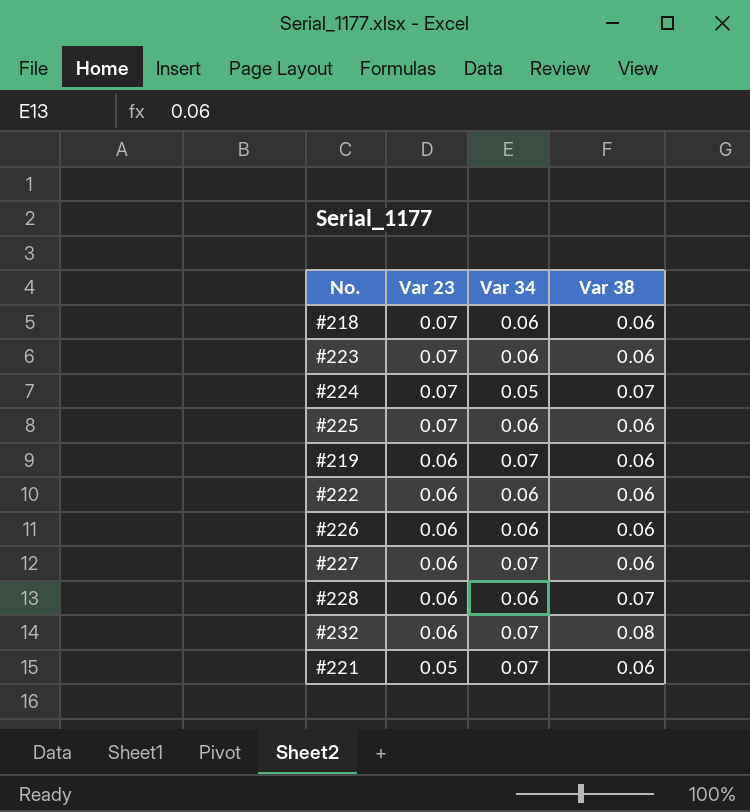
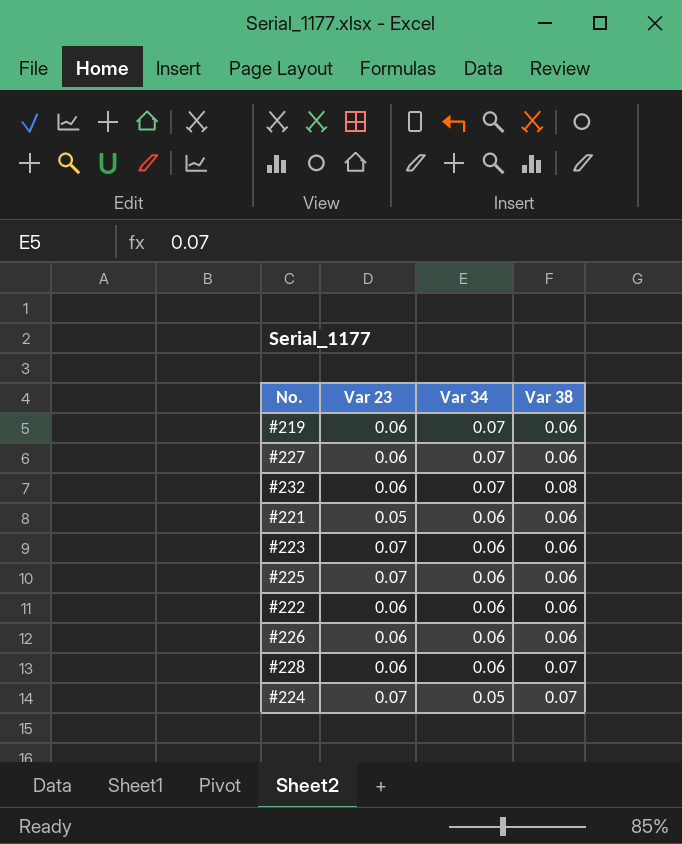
row order: Var 23 descending -> Var 34 descending
row #218: 0.07 | 0.06 | 0.06 -> none
#221 | Var 34: 0.07 -> 0.06

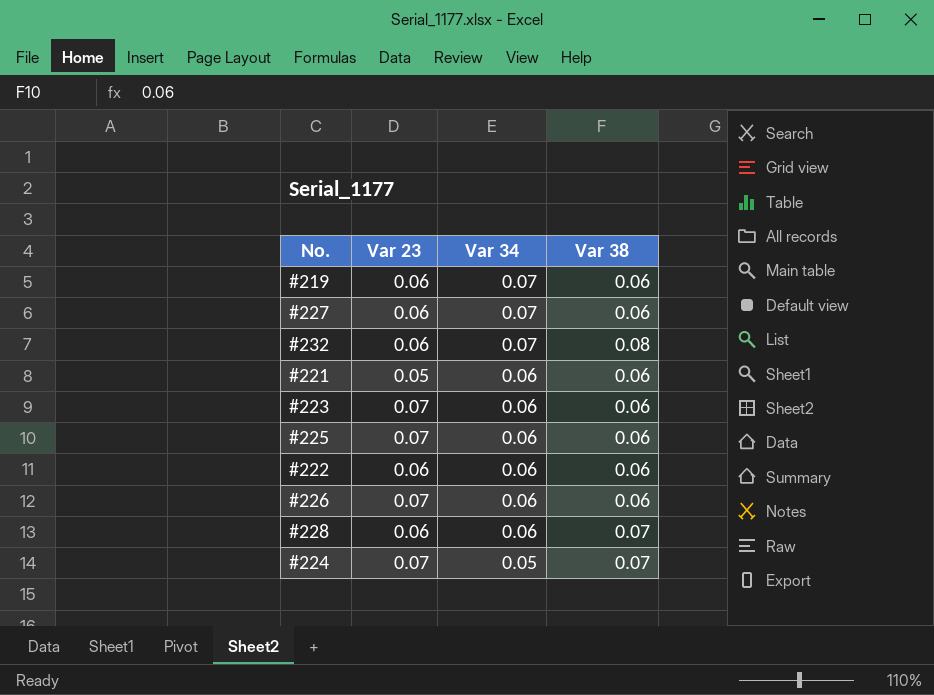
#226 | Var 23: 0.06 -> 0.07

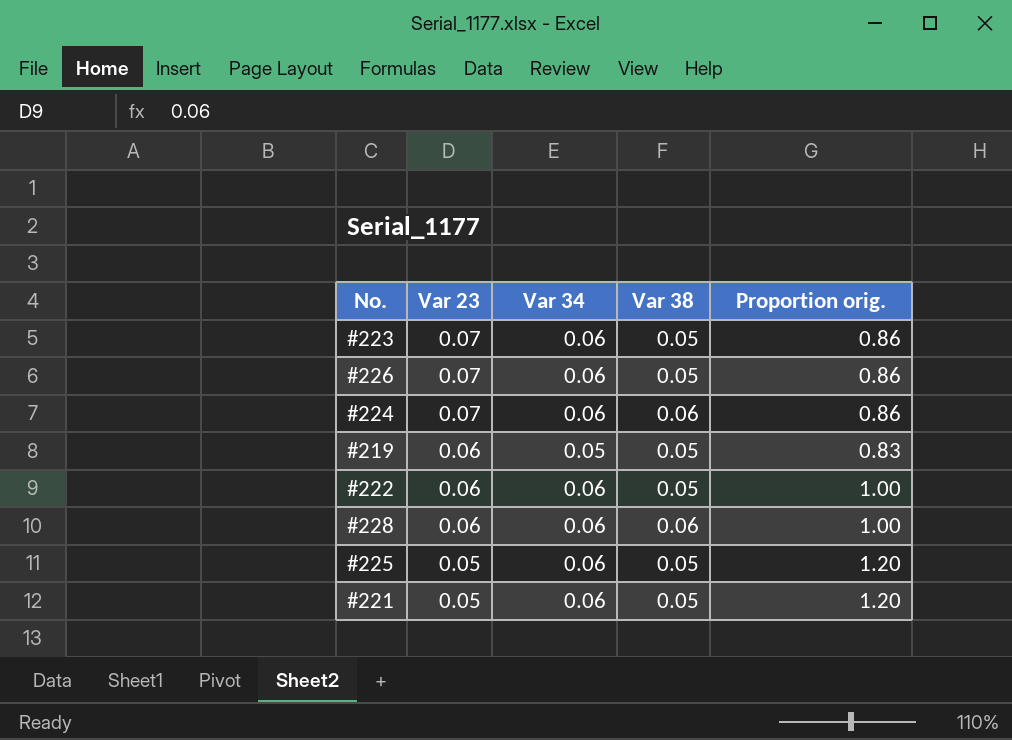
row order: Var 34 descending -> Var 23 descending
column Proportion orig. | formula: none -> [Var 34] / [Var 23]
row #227: 0.06 | 0.07 | 0.06 -> none
row #232: 0.06 | 0.07 | 0.08 -> none
#223 | Var 38: 0.06 -> 0.05
#226 | Var 38: 0.06 -> 0.05
#224 | Var 34: 0.05 -> 0.06
#224 | Var 38: 0.07 -> 0.06
#219 | Var 34: 0.07 -> 0.05
#219 | Var 38: 0.06 -> 0.05
#222 | Var 38: 0.06 -> 0.05
#228 | Var 38: 0.07 -> 0.06
#225 | Var 23: 0.07 -> 0.05
#225 | Var 38: 0.06 -> 0.05
#221 | Var 38: 0.06 -> 0.05

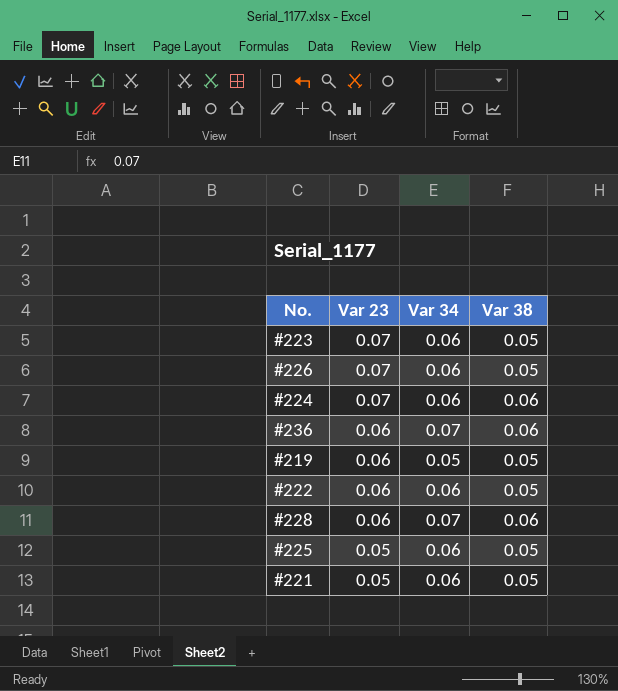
column Proportion orig. | formula: [Var 34] / [Var 23] -> none
row #236: none -> 0.06 | 0.07 | 0.06
#228 | Var 34: 0.06 -> 0.07

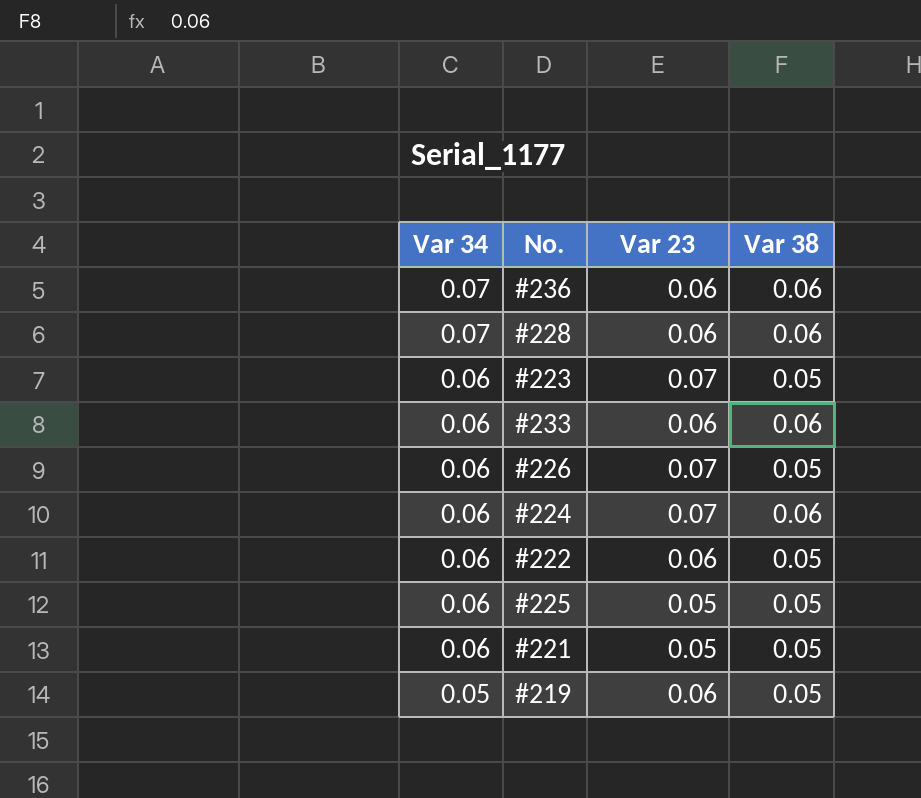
row order: Var 23 descending -> Var 34 descending
column Var 34 | position: 3 -> 1
row #233: none -> 0.06 | 0.06 | 0.06

